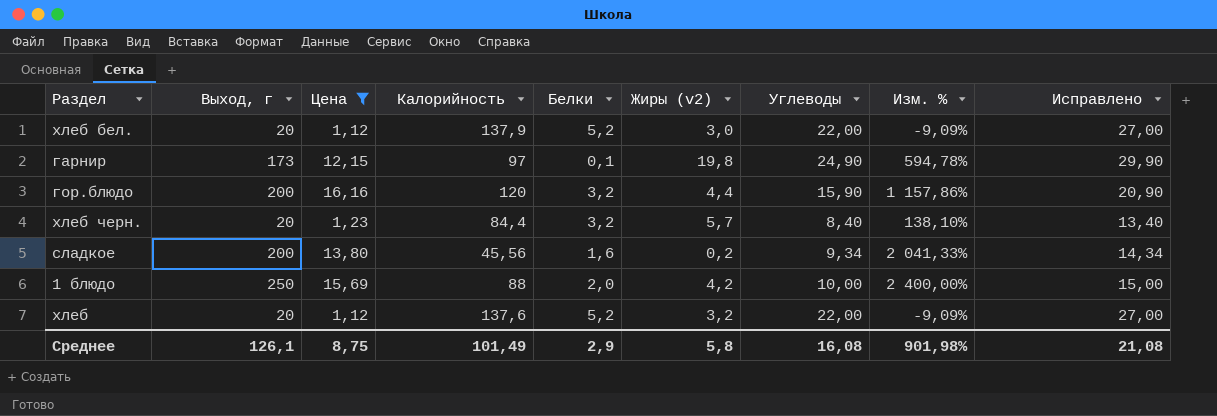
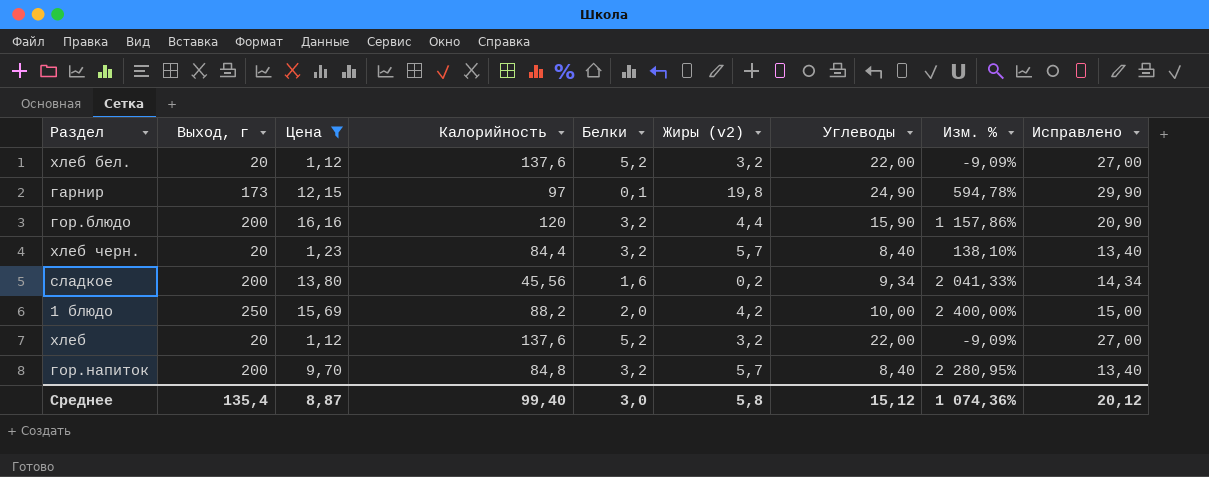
хлеб бел. | Калорийность: 137,9 -> 137,6
хлеб бел. | Жиры (v2): 3,0 -> 3,2
1 блюдо | Калорийность: 88 -> 88,2
row гор.напиток: none -> 200 | 9,70 | 84,8 | 3,2 | 5,7 | 8,40 | 2 280,95% | 13,40
Среднее | Выход, г: 126,1 -> 135,4
Среднее | Цена: 8,75 -> 8,87
Среднее | Калорийность: 101,49 -> 99,40
Среднее | Белки: 2,9 -> 3,0
Среднее | Углеводы: 16,08 -> 15,12
Среднее | Изм. %: 901,98% -> 1 074,36%
Среднее | Исправлено: 21,08 -> 20,12

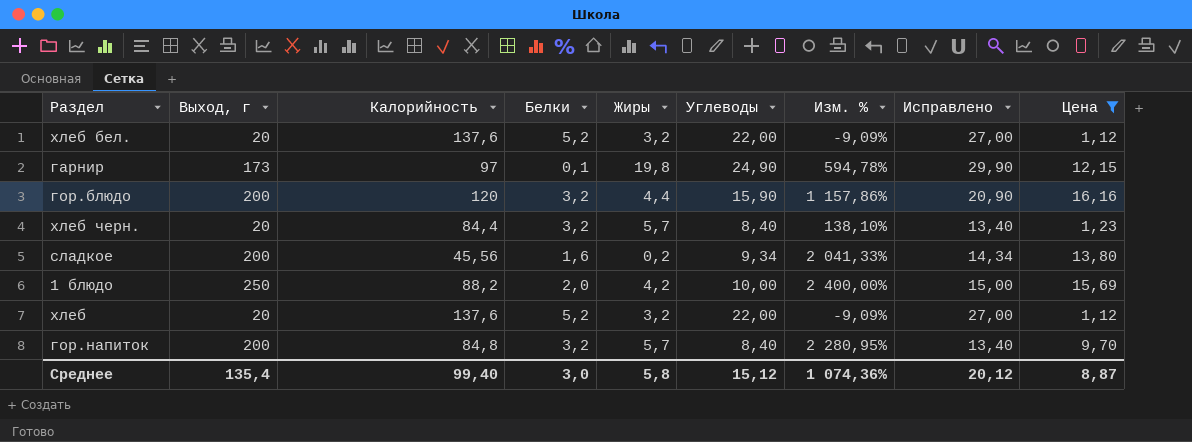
column name: Жиры (v2) -> Жиры
column Цена | position: 3 -> 9

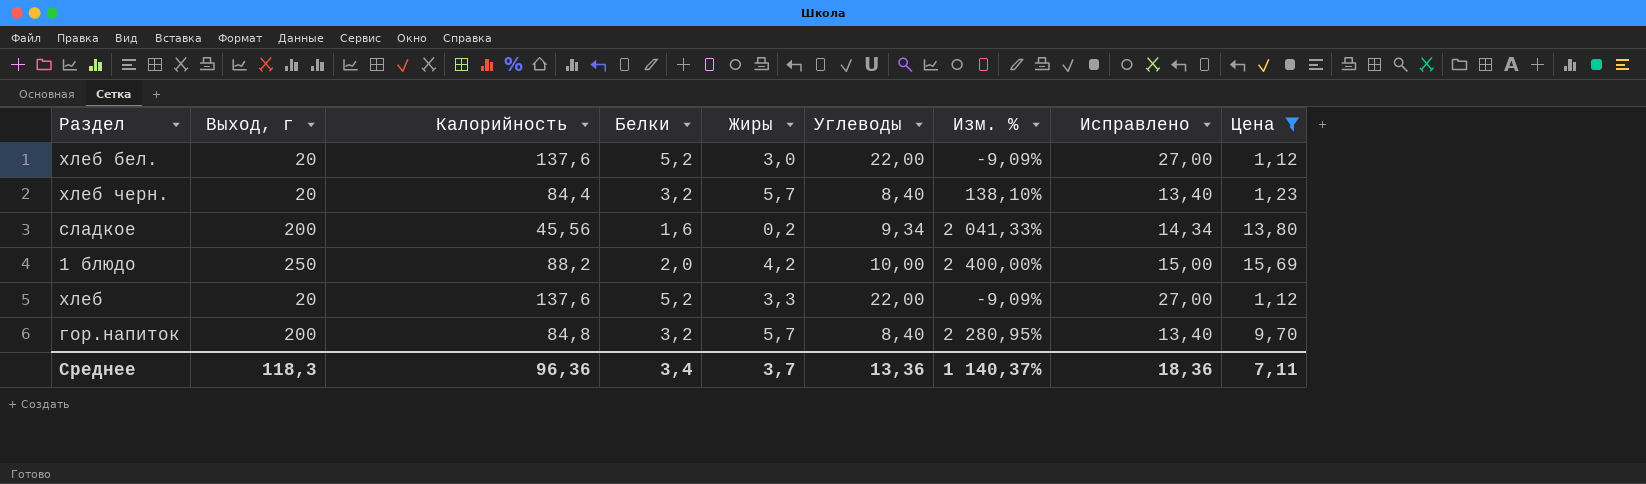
row гарнир: 173 | 97 | 0,1 | 19,8 | 24,90 | 594,78% | 29,90 | 12,15 -> none
row гор.блюдо: 200 | 120 | 3,2 | 4,4 | 15,90 | 1 157,86% | 20,90 | 16,16 -> none
хлеб бел. | Жиры: 3,2 -> 3,0
хлеб | Жиры: 3,2 -> 3,3
Среднее | Выход, г: 135,4 -> 118,3
Среднее | Калорийность: 99,40 -> 96,36
Среднее | Белки: 3,0 -> 3,4
Среднее | Жиры: 5,8 -> 3,7
Среднее | Углеводы: 15,12 -> 13,36
Среднее | Изм. %: 1 074,36% -> 1 140,37%
Среднее | Исправлено: 20,12 -> 18,36
Среднее | Цена: 8,87 -> 7,11

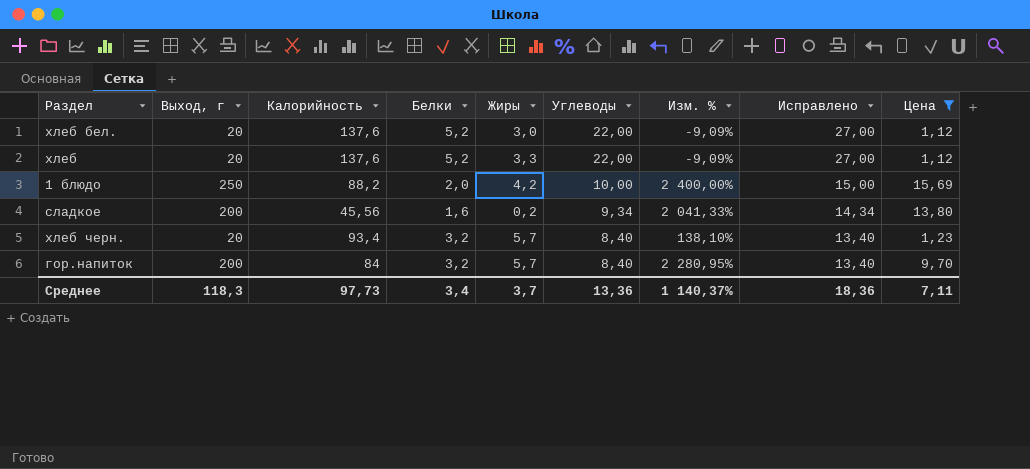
row order: none -> Углеводы descending
хлеб черн. | Калорийность: 84,4 -> 93,4
гор.напиток | Калорийность: 84,8 -> 84
Среднее | Калорийность: 96,36 -> 97,73

